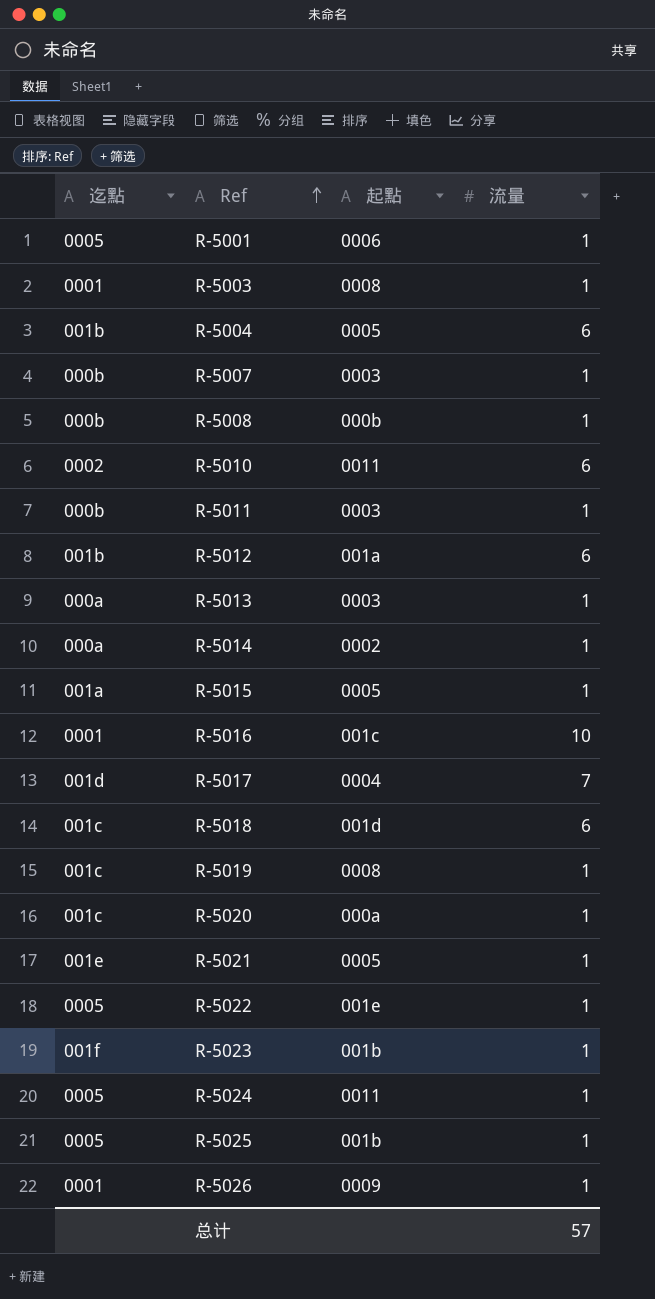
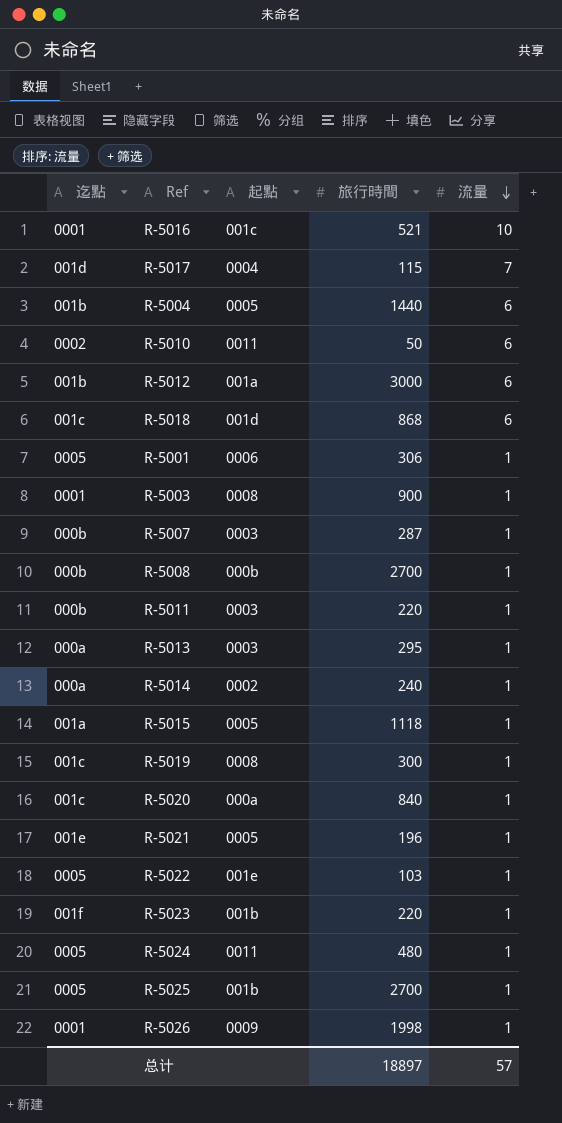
row order: Ref ascending -> 流量 descending
column 旅行時間 | position: none -> 4

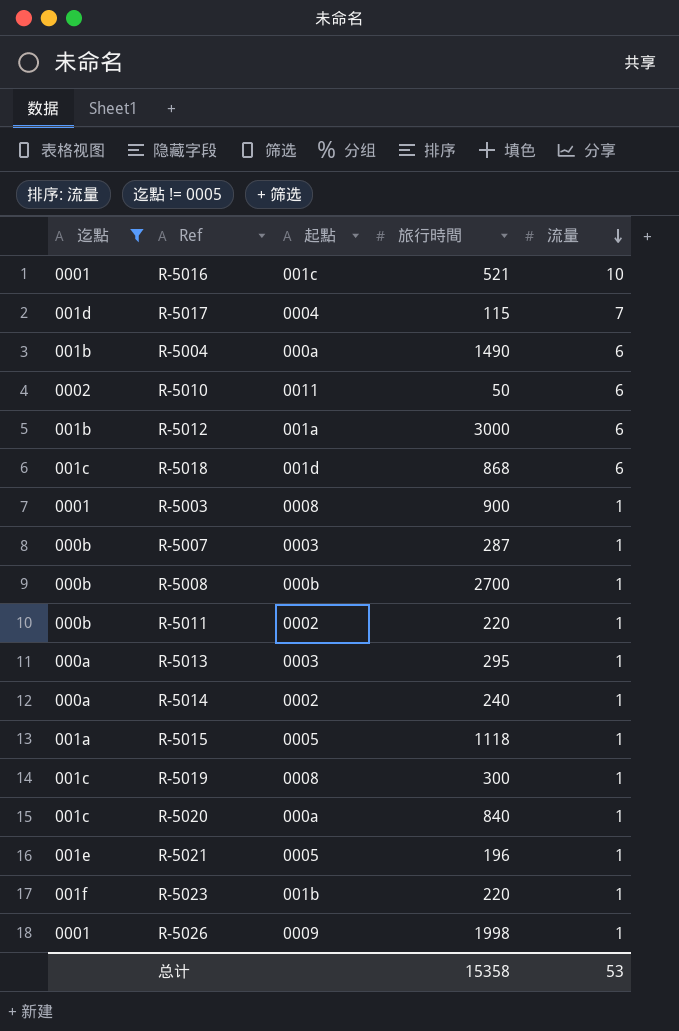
filter: none -> 迄點 != 0005
R-5004 | 起點: 0005 -> 000a
R-5004 | 旅行時間: 1440 -> 1490
R-5011 | 起點: 0003 -> 0002
总计 | 旅行時間: 18897 -> 15358
总计 | 流量: 57 -> 53

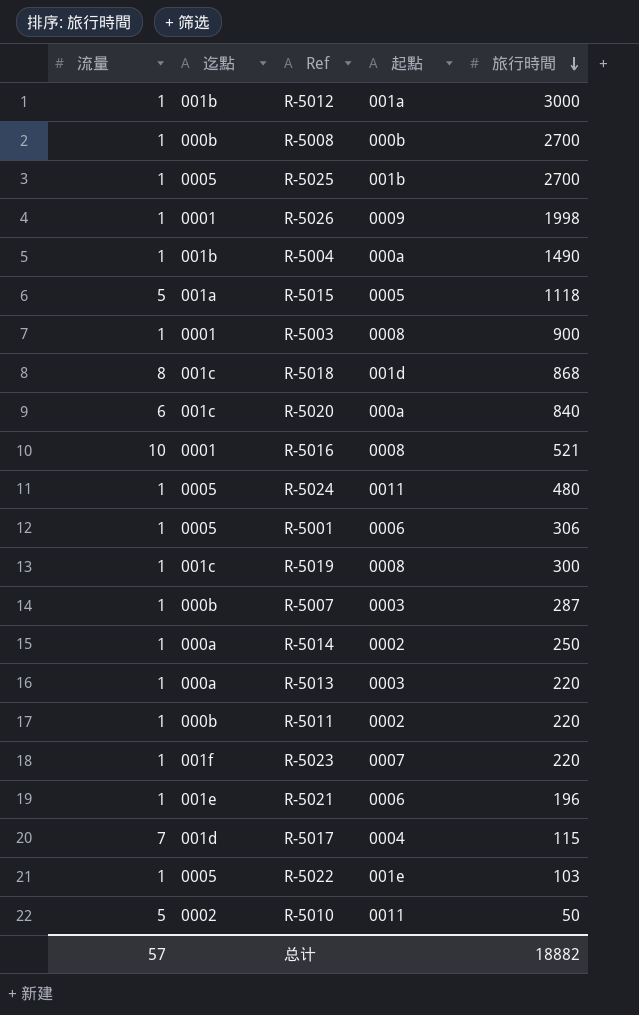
filter: 迄點 != 0005 -> none
row order: 流量 descending -> 旅行時間 descending
column 流量 | position: 5 -> 1
R-5012 | 流量: 6 -> 1
R-5004 | 流量: 6 -> 1
R-5015 | 流量: 1 -> 5
R-5018 | 流量: 6 -> 8
R-5020 | 流量: 1 -> 6
R-5016 | 起點: 001c -> 0008
R-5014 | 旅行時間: 240 -> 250
R-5013 | 旅行時間: 295 -> 220
R-5023 | 起點: 001b -> 0007
R-5021 | 起點: 0005 -> 0006
R-5010 | 流量: 6 -> 5
总计 | 流量: 53 -> 57
总计 | 旅行時間: 15358 -> 18882

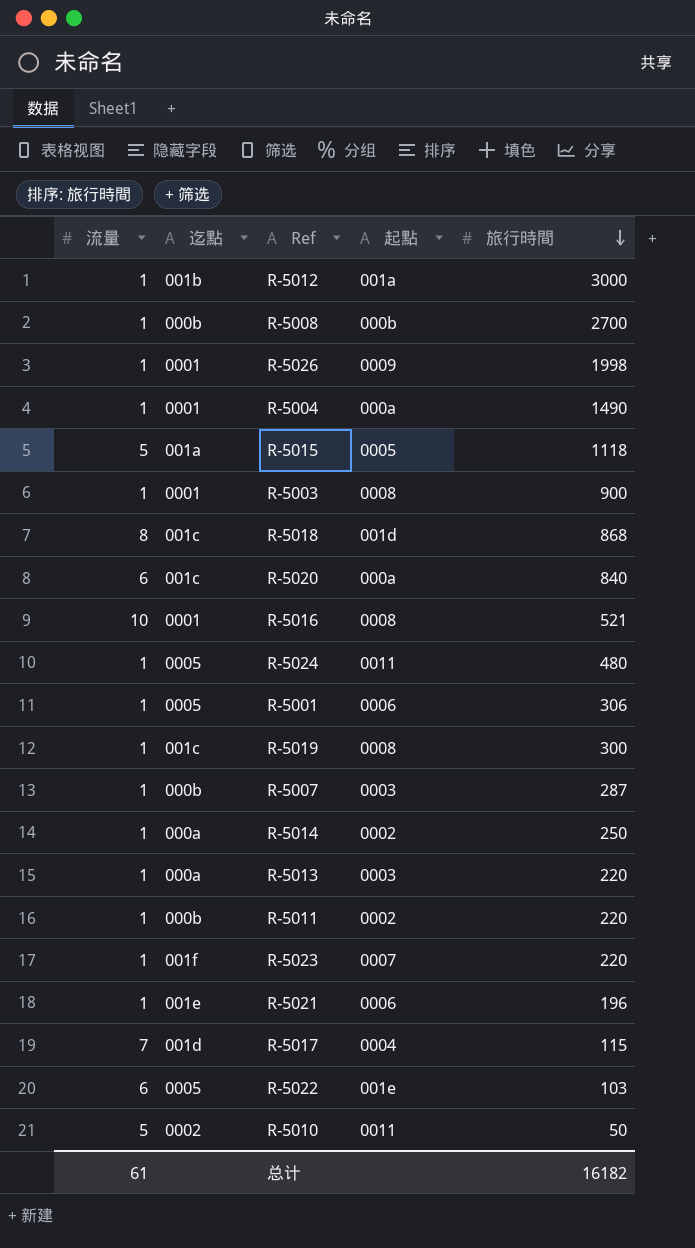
row R-5025: 1 | 0005 | 001b | 2700 -> none
R-5004 | 迄點: 001b -> 0001
R-5022 | 流量: 1 -> 6
总计 | 流量: 57 -> 61
总计 | 旅行時間: 18882 -> 16182

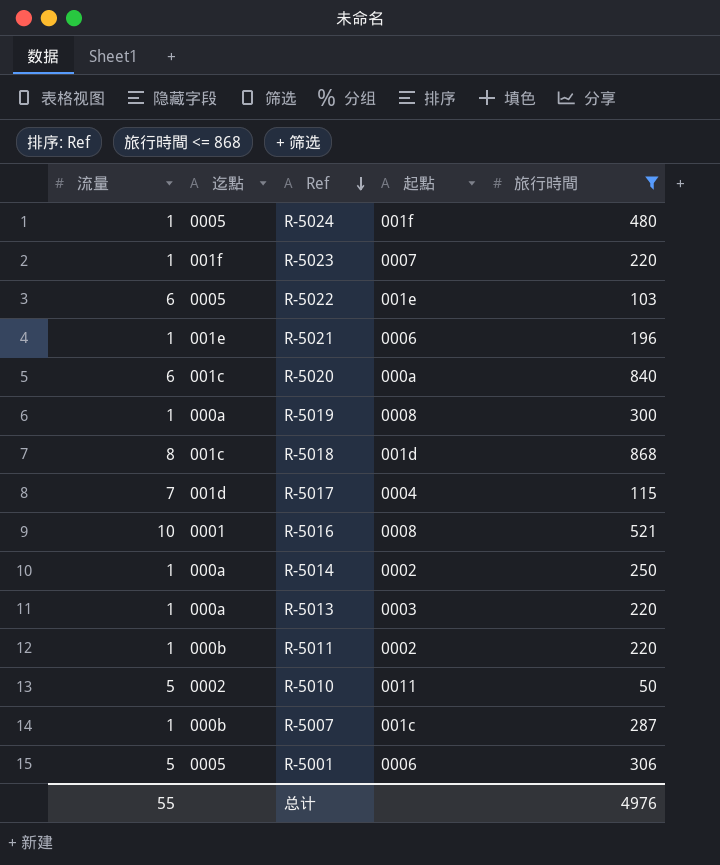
filter: none -> 旅行時間 <= 868
row order: 旅行時間 descending -> Ref descending
R-5024 | 起點: 0011 -> 001f
R-5019 | 迄點: 001c -> 000a
R-5007 | 起點: 0003 -> 001c
R-5001 | 流量: 1 -> 5
总计 | 流量: 61 -> 55
总计 | 旅行時間: 16182 -> 4976

